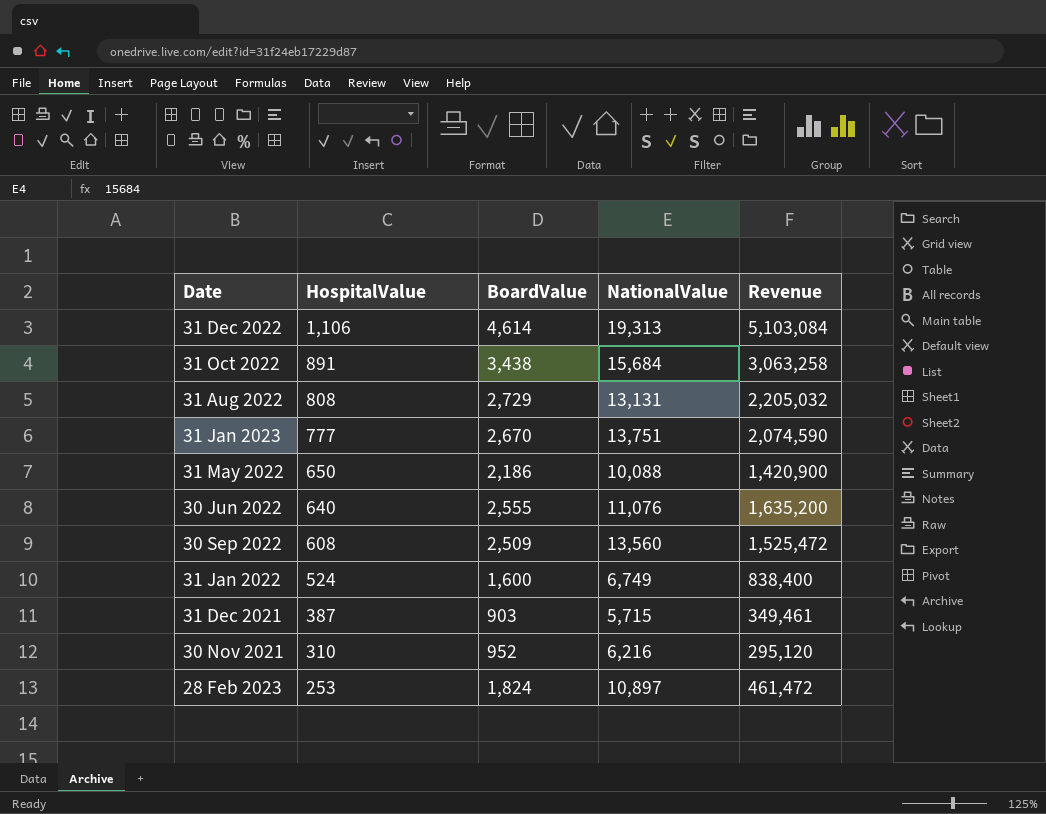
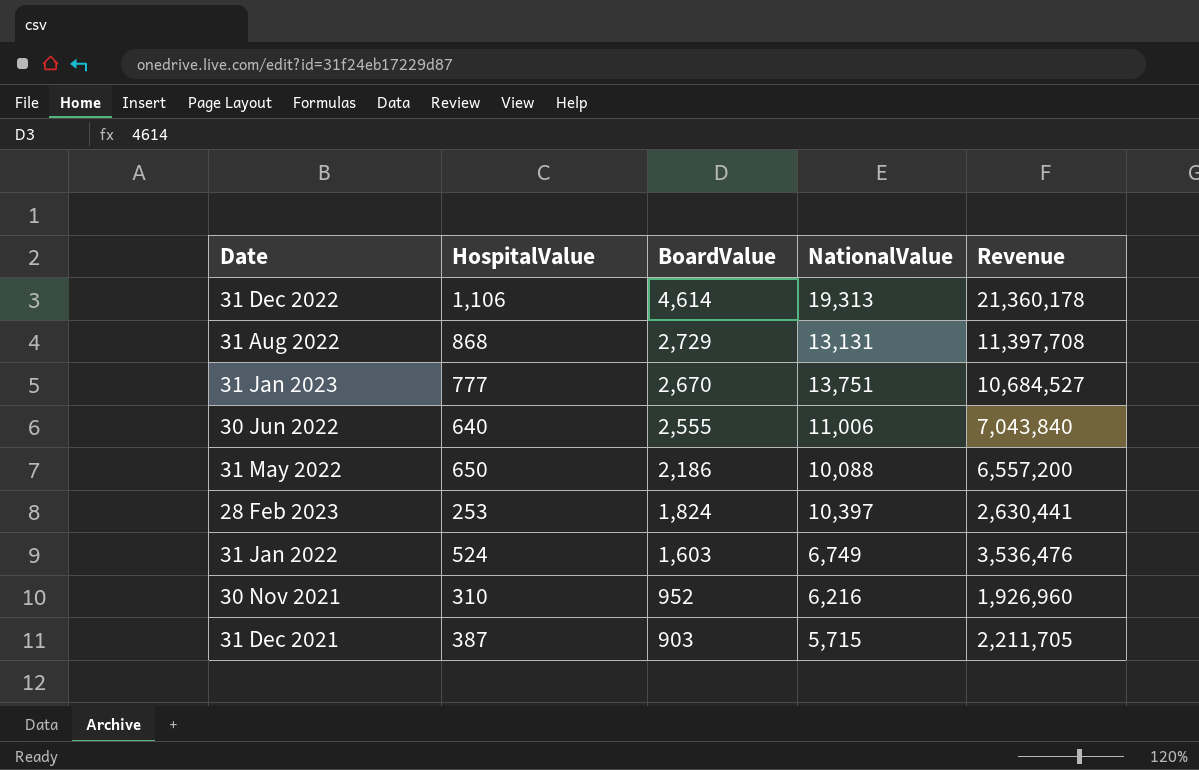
row order: HospitalValue descending -> BoardValue descending
column Revenue | formula: [HospitalValue] * [BoardValue] -> [HospitalValue] * [NationalValue]
row 31 Oct 2022: 891 | 3,438 | 15,684 | 3,063,258 -> none
row 30 Sep 2022: 608 | 2,509 | 13,560 | 1,525,472 -> none
31 Aug 2022 | HospitalValue: 808 -> 868
30 Jun 2022 | NationalValue: 11,076 -> 11,006
28 Feb 2023 | NationalValue: 10,897 -> 10,397
31 Jan 2022 | BoardValue: 1,600 -> 1,603

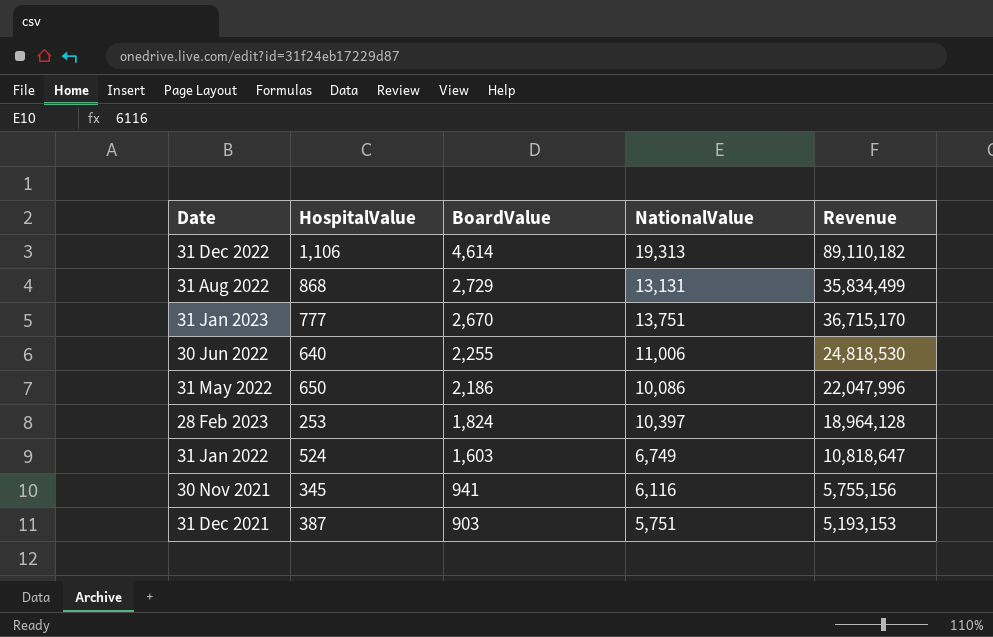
column Revenue | formula: [HospitalValue] * [NationalValue] -> [BoardValue] * [NationalValue]
30 Jun 2022 | BoardValue: 2,555 -> 2,255
31 May 2022 | NationalValue: 10,088 -> 10,086
30 Nov 2021 | HospitalValue: 310 -> 345
30 Nov 2021 | BoardValue: 952 -> 941
30 Nov 2021 | NationalValue: 6,216 -> 6,116
31 Dec 2021 | NationalValue: 5,715 -> 5,751

